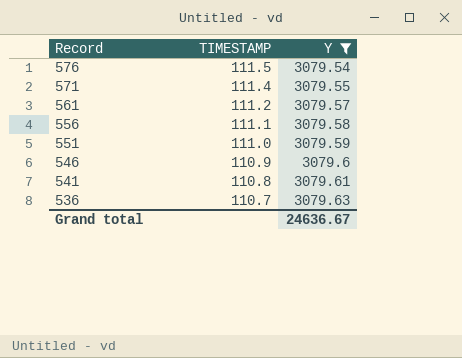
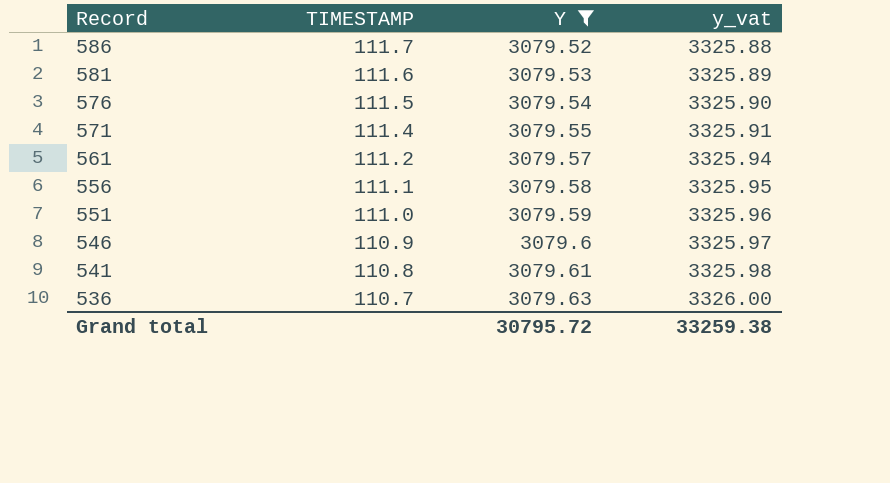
column y_vat | formula: none -> [Y] * 1.08
row 586: none -> 111.7 | 3079.52 | 3325.88
row 581: none -> 111.6 | 3079.53 | 3325.89
Grand total | Y: 24636.67 -> 30795.72

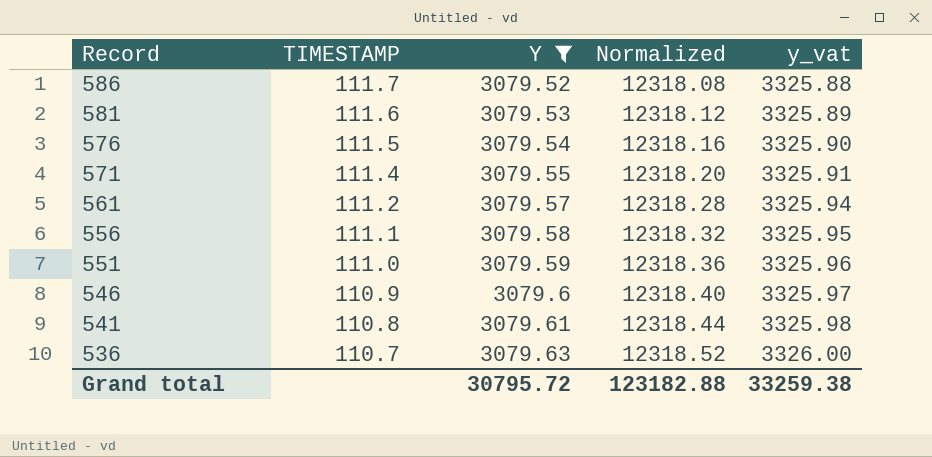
column Normalized | formula: none -> [Y] * 4

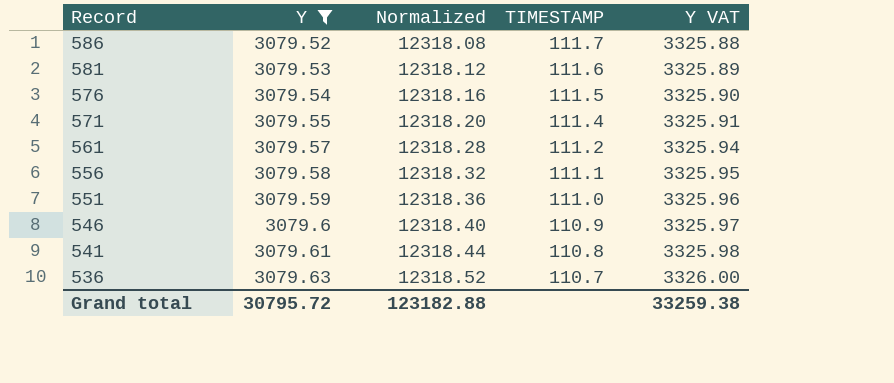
column TIMESTAMP | position: 2 -> 4
column name: y_vat -> Y VAT

